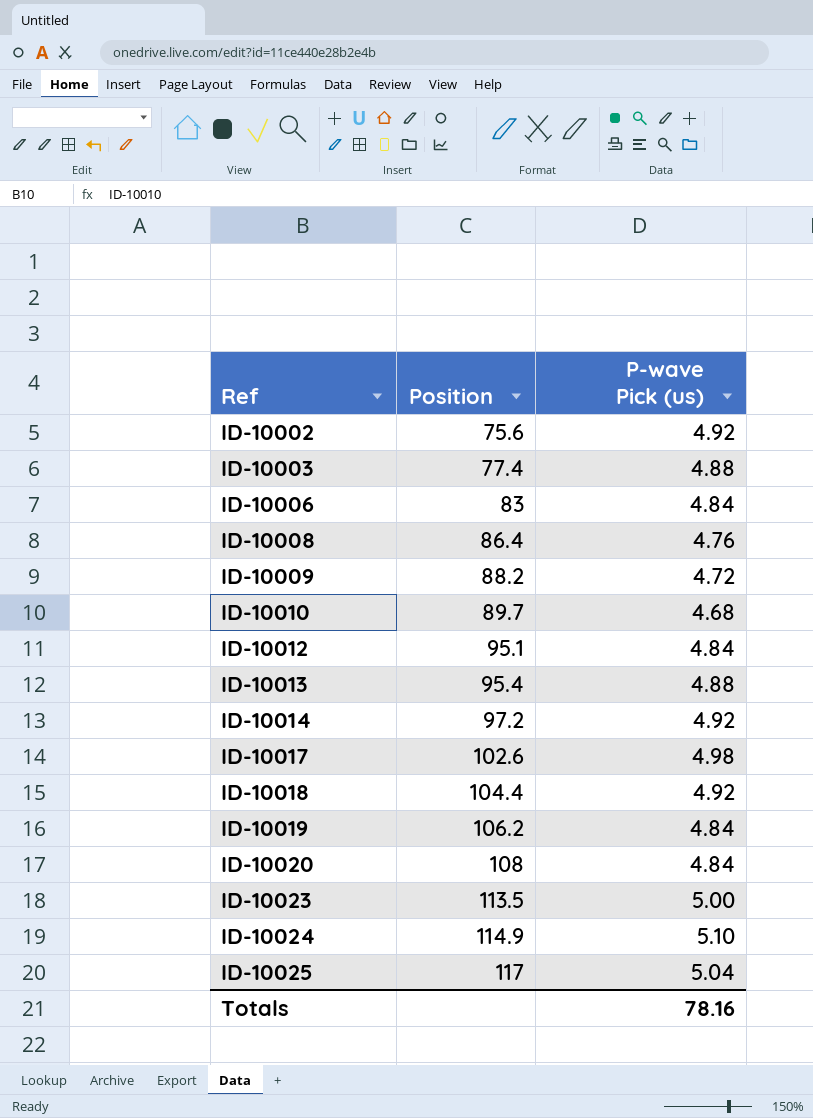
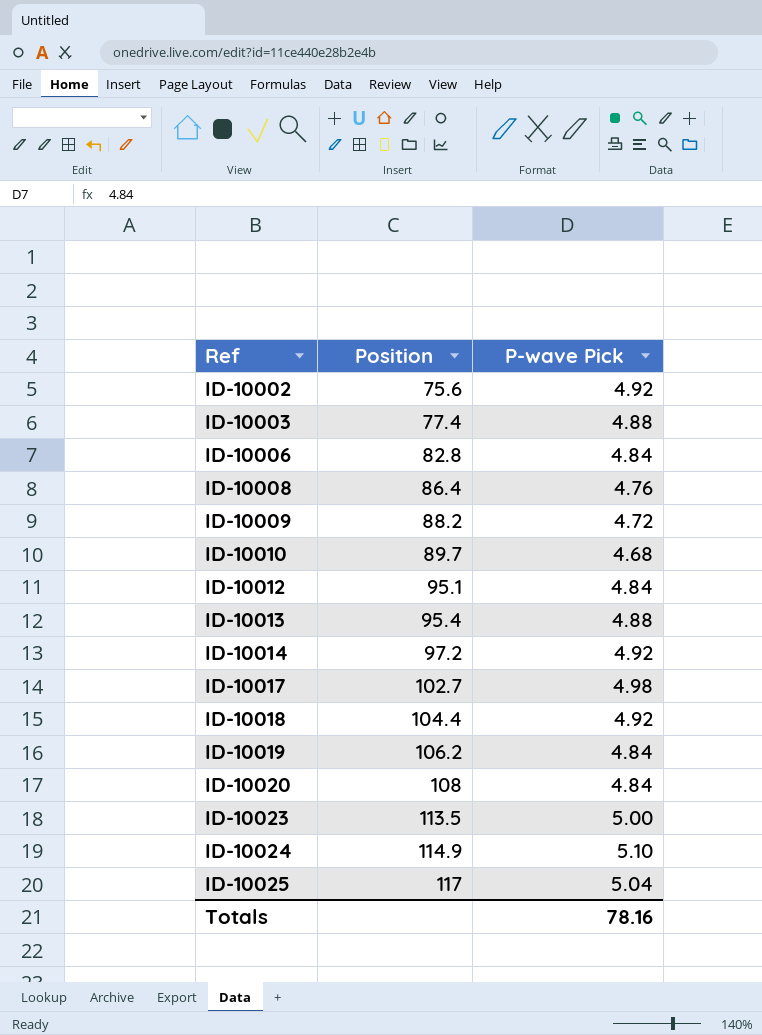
column name: P-wave Pick (us) -> P-wave Pick
ID-10006 | Position: 83 -> 82.8
ID-10017 | Position: 102.6 -> 102.7

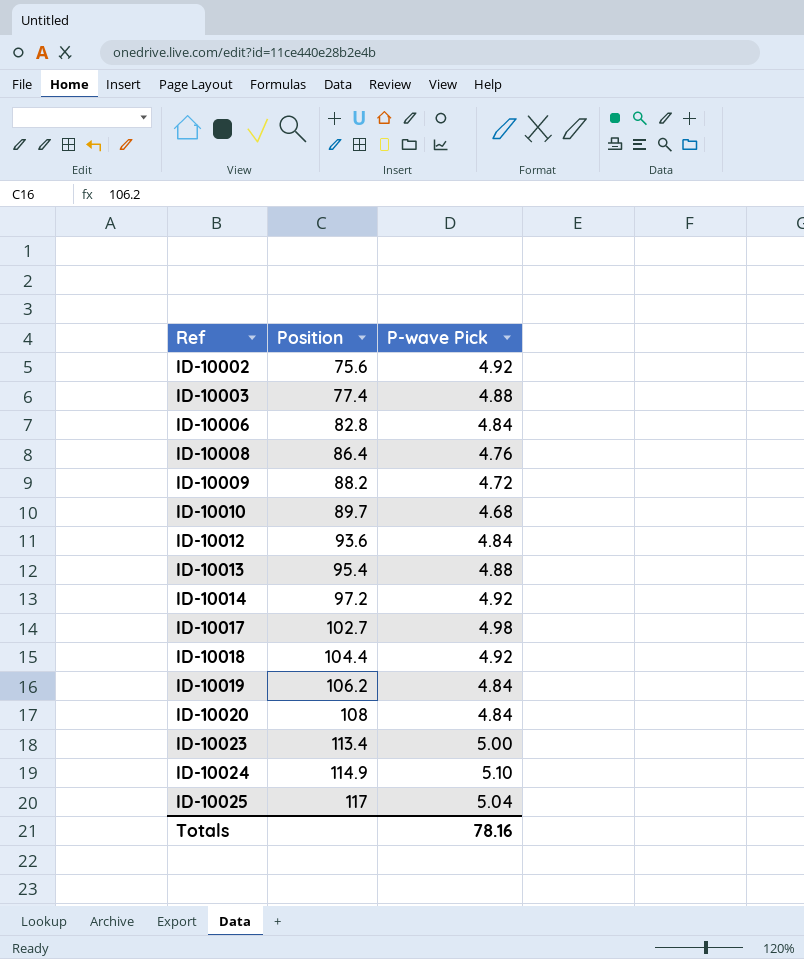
ID-10012 | Position: 95.1 -> 93.6
ID-10023 | Position: 113.5 -> 113.4

